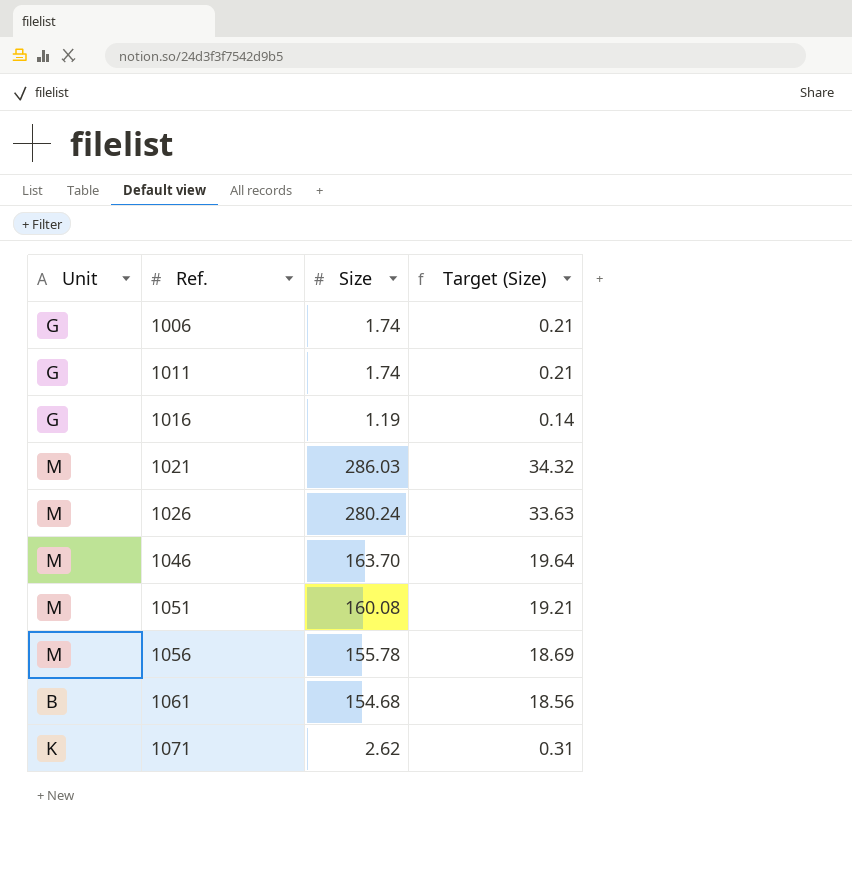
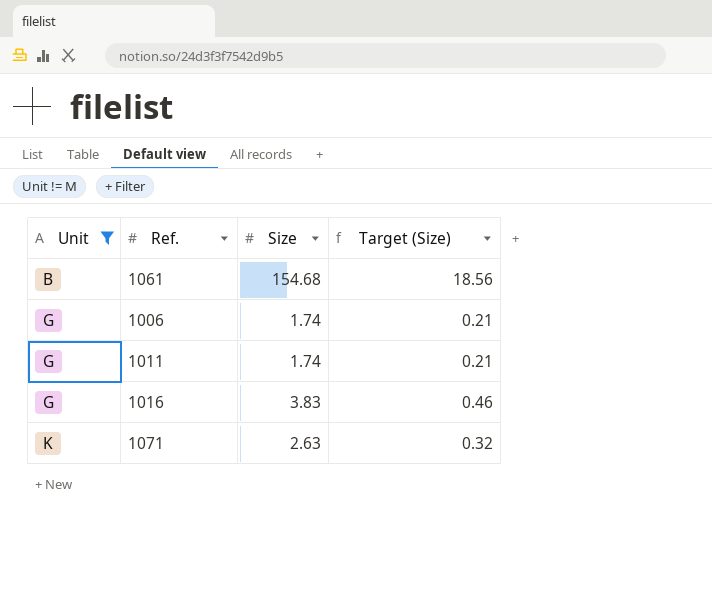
filter: none -> Unit != M
row order: Ref. ascending -> Unit ascending
1016 | Size: 1.19 -> 3.83
1016 | Target (Size): 0.14 -> 0.46
1071 | Size: 2.62 -> 2.63
1071 | Target (Size): 0.31 -> 0.32

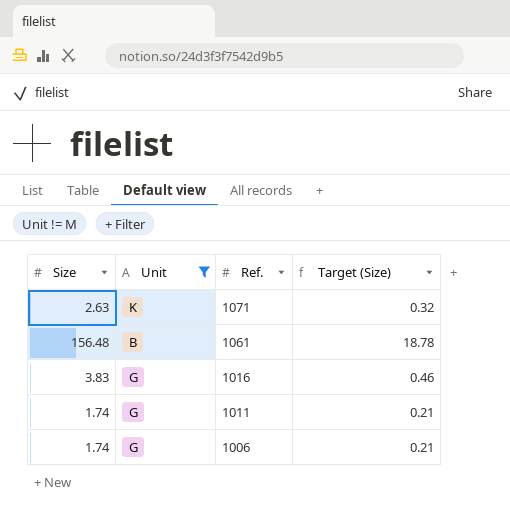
row order: Unit ascending -> Ref. descending
column Size | position: 3 -> 1
1061 | Size: 154.68 -> 156.48
1061 | Target (Size): 18.56 -> 18.78

